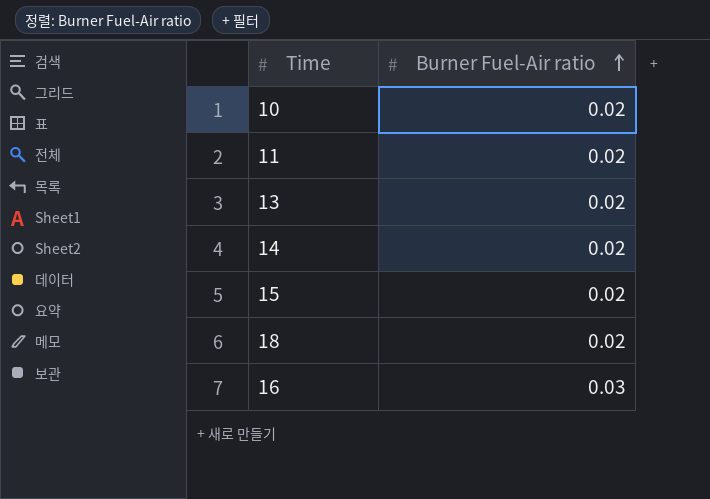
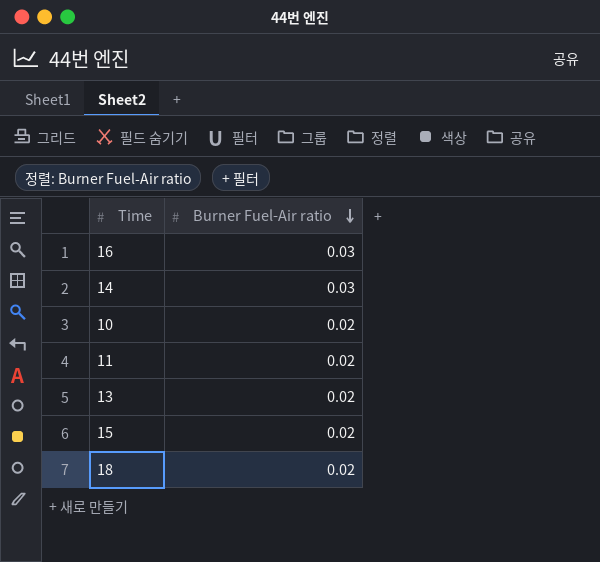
row order: Burner Fuel-Air ratio ascending -> Burner Fuel-Air ratio descending
14 | Burner Fuel-Air ratio: 0.02 -> 0.03

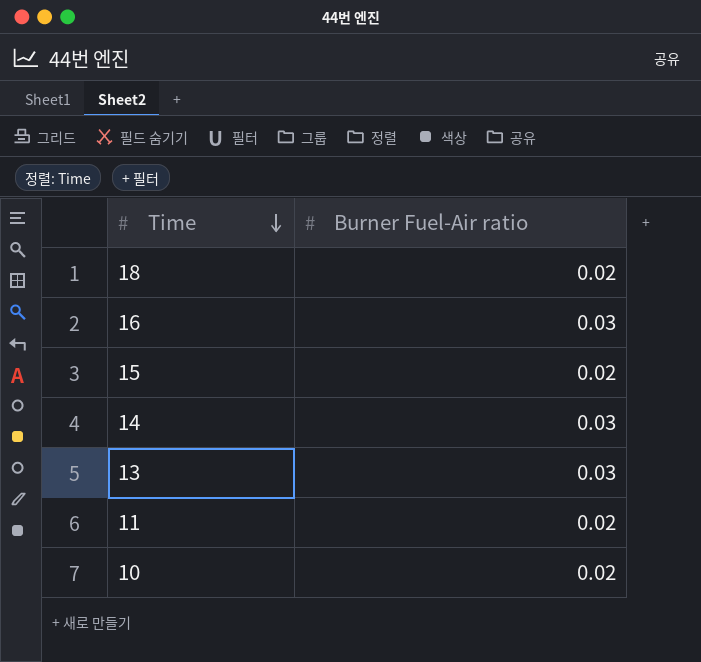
row order: Burner Fuel-Air ratio descending -> Time descending
13 | Burner Fuel-Air ratio: 0.02 -> 0.03

